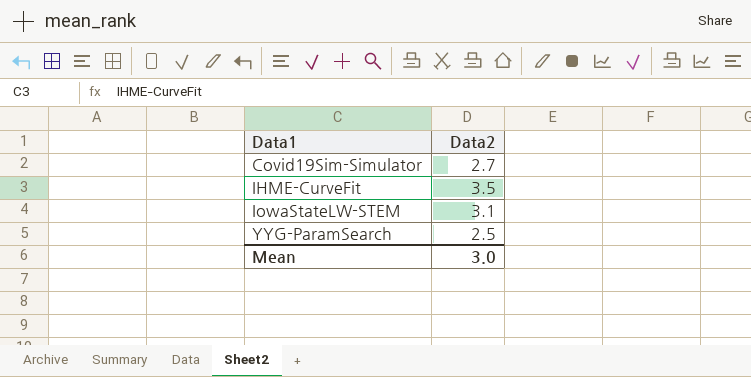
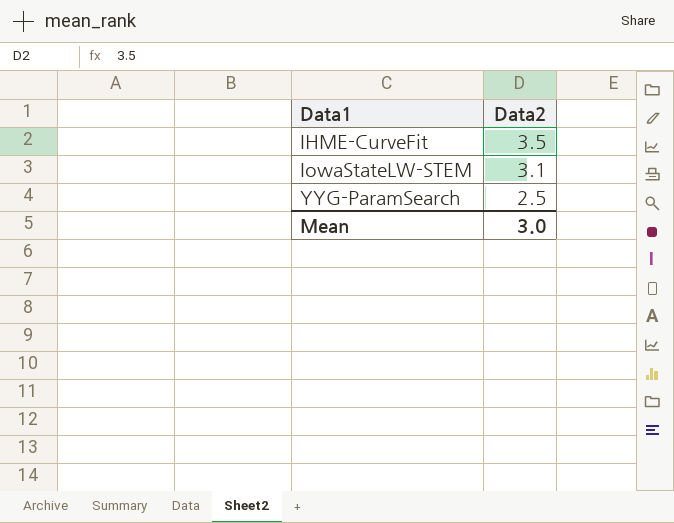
row Covid19Sim-Simulator: 2.7 -> none

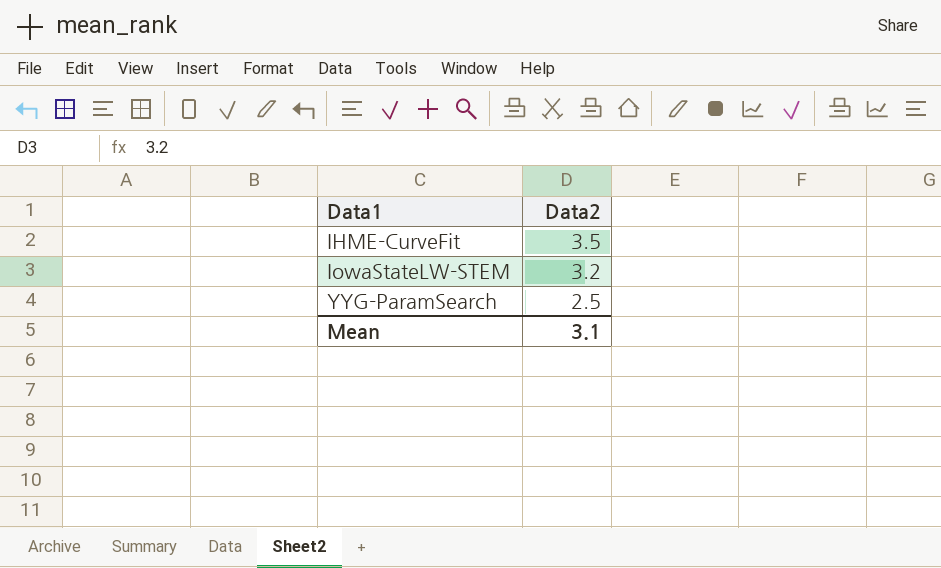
IowaStateLW-STEM | Data2: 3.1 -> 3.2
Mean | Data2: 3.0 -> 3.1

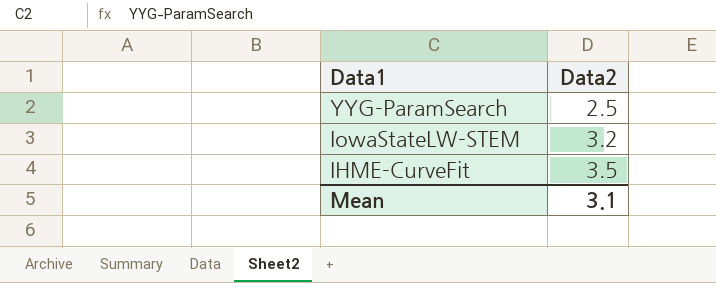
row order: Data1 ascending -> Data1 descending

